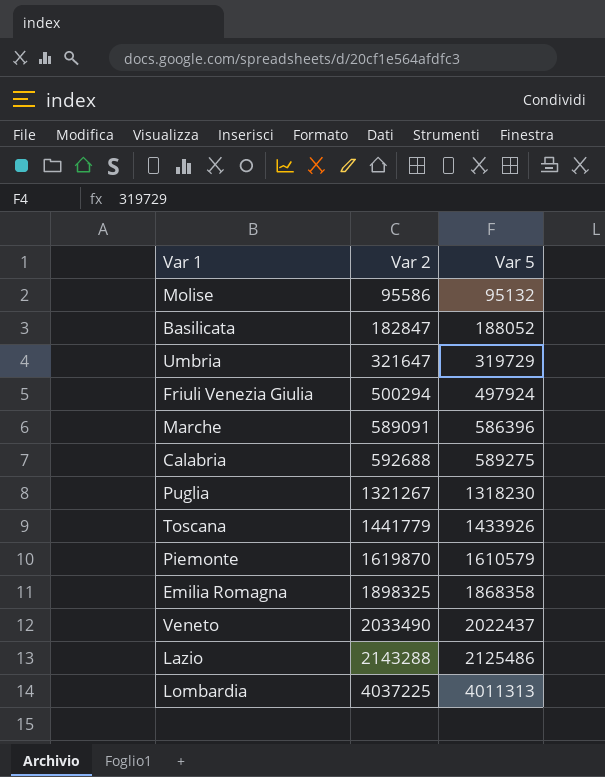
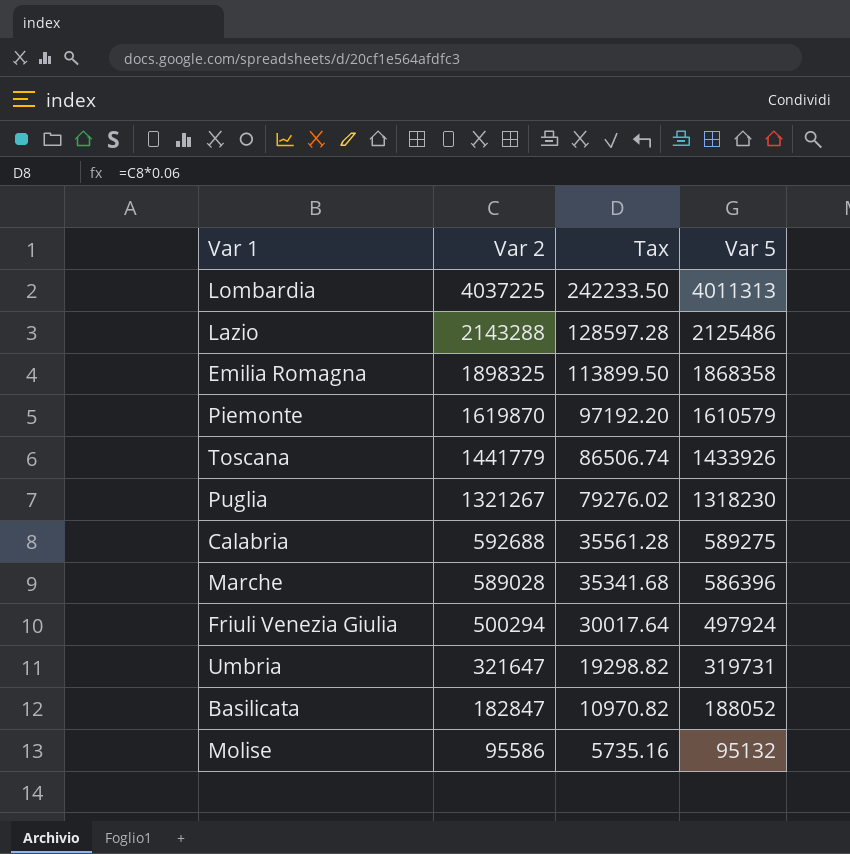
row order: Var 2 ascending -> Var 2 descending
column Tax | formula: none -> [Var 2] * 0.06
row Veneto: 2033490 | 2022437 -> none
Marche | Var 2: 589091 -> 589028
Umbria | Var 5: 319729 -> 319731

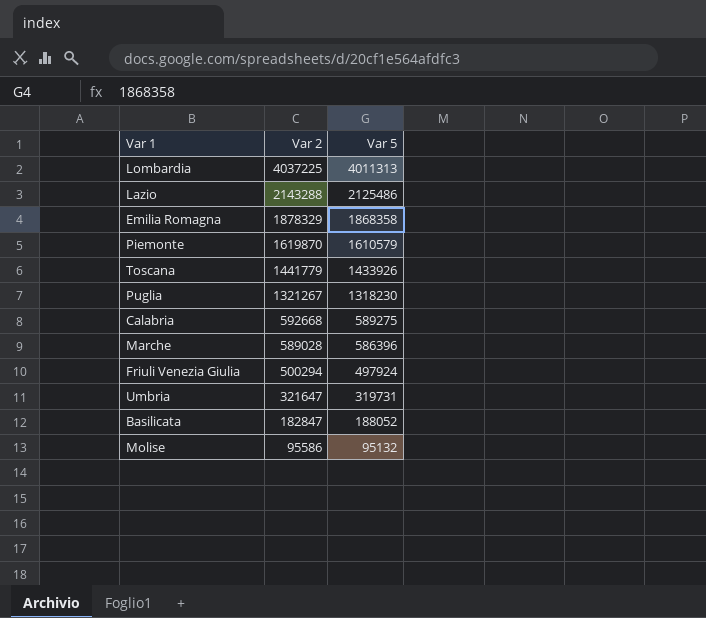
column Tax | formula: [Var 2] * 0.06 -> none
Emilia Romagna | Var 2: 1898325 -> 1878329
Calabria | Var 2: 592688 -> 592668

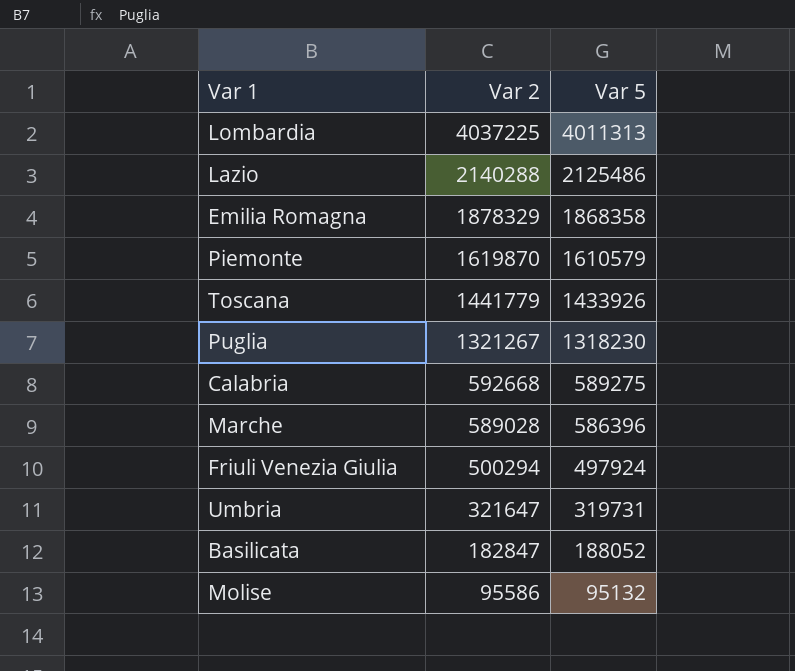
Lazio | Var 2: 2143288 -> 2140288

